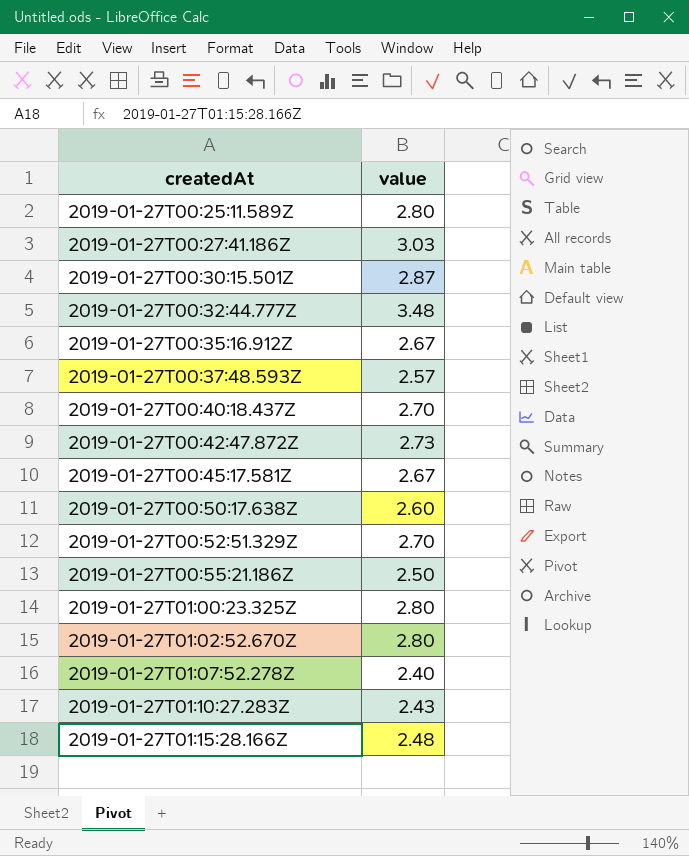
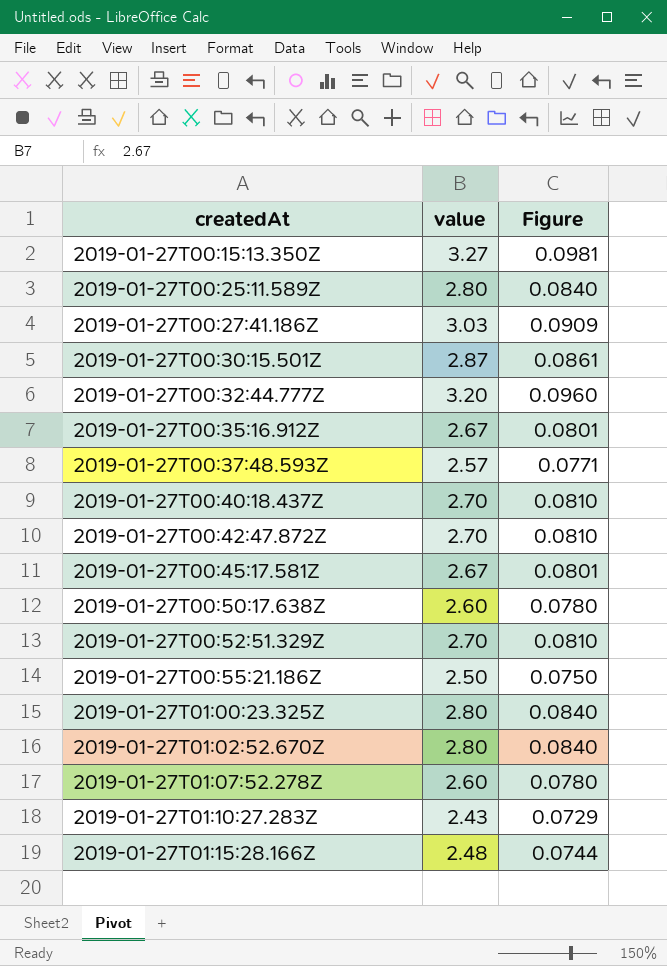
column Figure | formula: none -> [value] * 0.03
row 2019-01-27T00:15:13.350Z: none -> 3.27 | 0.0981
2019-01-27T00:32:44.777Z | value: 3.48 -> 3.20
2019-01-27T00:42:47.872Z | value: 2.73 -> 2.70
2019-01-27T01:07:52.278Z | value: 2.40 -> 2.60

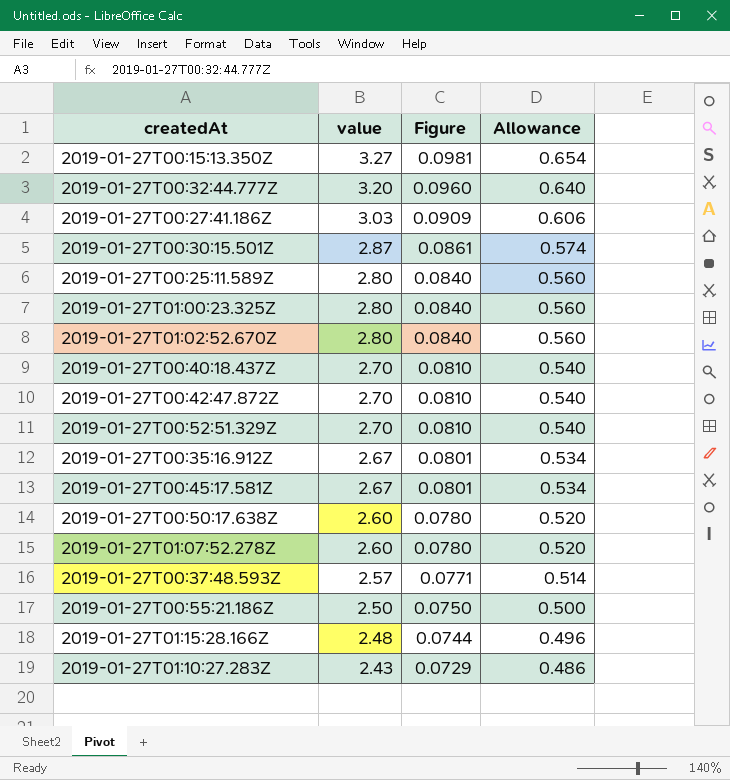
row order: createdAt ascending -> value descending
column Allowance | formula: none -> [value] * 0.2

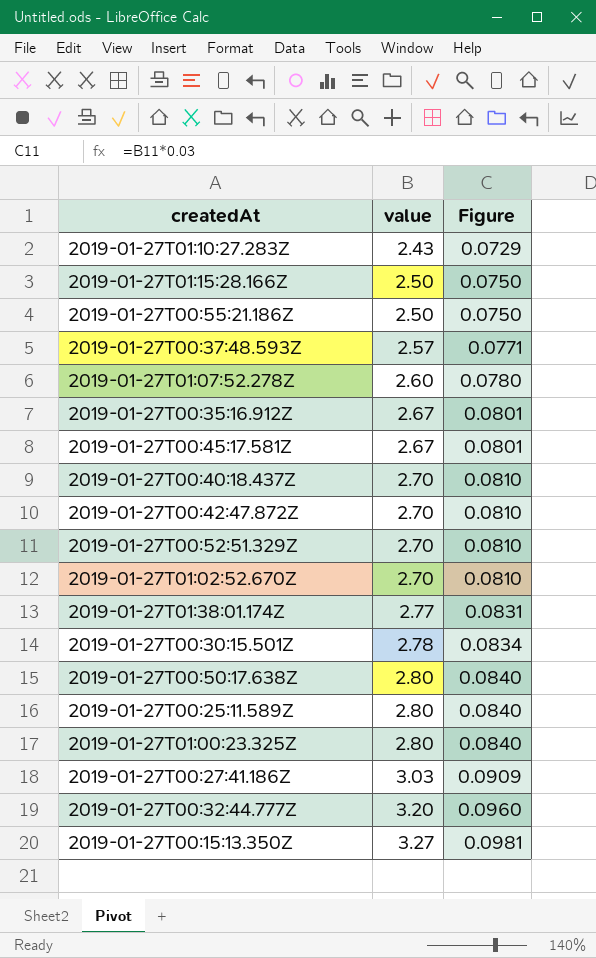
row order: value descending -> value ascending
column Allowance | formula: [value] * 0.2 -> none
2019-01-27T01:15:28.166Z | value: 2.48 -> 2.50
2019-01-27T01:15:28.166Z | Figure: 0.0744 -> 0.0750
2019-01-27T01:02:52.670Z | value: 2.80 -> 2.70
2019-01-27T01:02:52.670Z | Figure: 0.0840 -> 0.0810
row 2019-01-27T01:38:01.174Z: none -> 2.77 | 0.0831
2019-01-27T00:30:15.501Z | value: 2.87 -> 2.78
2019-01-27T00:30:15.501Z | Figure: 0.0861 -> 0.0834
2019-01-27T00:50:17.638Z | value: 2.60 -> 2.80
2019-01-27T00:50:17.638Z | Figure: 0.0780 -> 0.0840

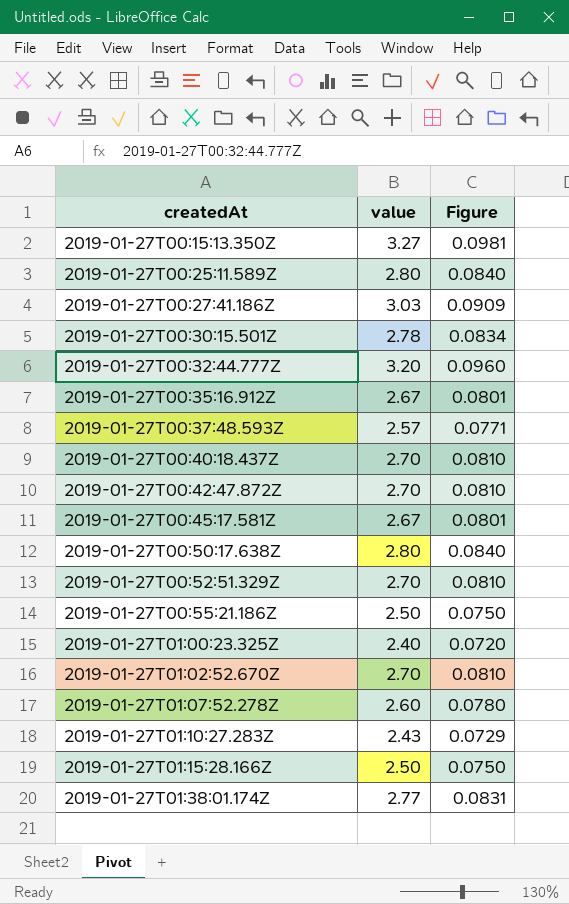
row order: value ascending -> createdAt ascending
2019-01-27T01:00:23.325Z | value: 2.80 -> 2.40
2019-01-27T01:00:23.325Z | Figure: 0.0840 -> 0.0720

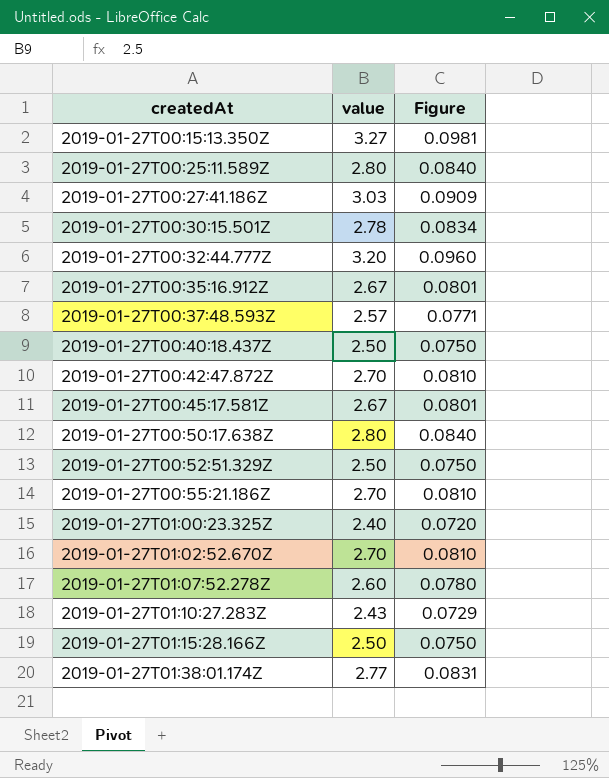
2019-01-27T00:40:18.437Z | value: 2.70 -> 2.50
2019-01-27T00:40:18.437Z | Figure: 0.0810 -> 0.0750
2019-01-27T00:52:51.329Z | value: 2.70 -> 2.50
2019-01-27T00:52:51.329Z | Figure: 0.0810 -> 0.0750
2019-01-27T00:55:21.186Z | value: 2.50 -> 2.70
2019-01-27T00:55:21.186Z | Figure: 0.0750 -> 0.0810

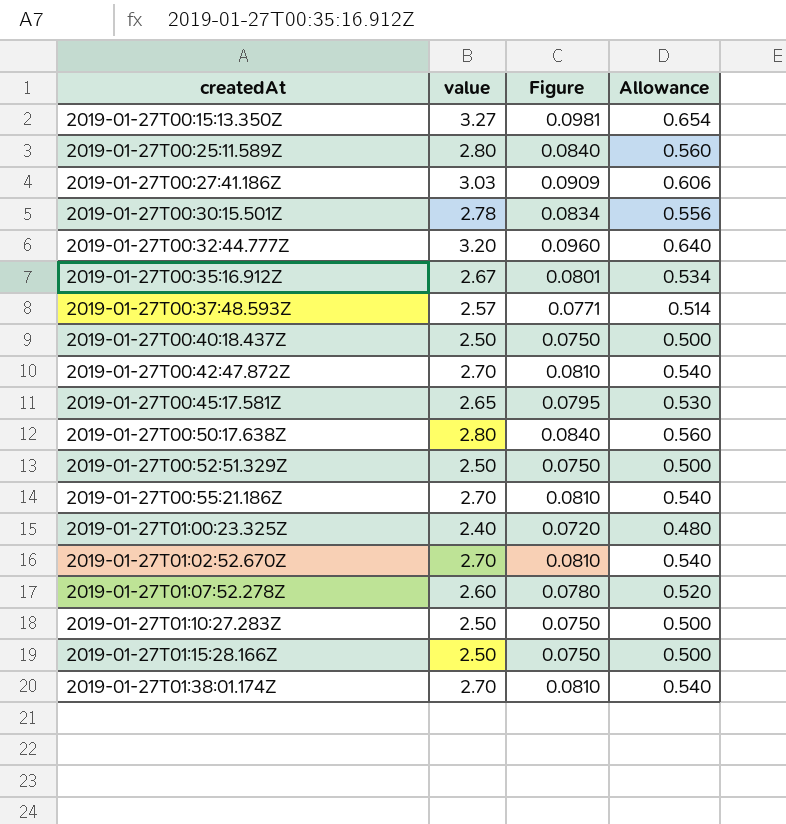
column Allowance | formula: none -> [value] * 0.2
2019-01-27T00:45:17.581Z | value: 2.67 -> 2.65
2019-01-27T00:45:17.581Z | Figure: 0.0801 -> 0.0795
2019-01-27T01:10:27.283Z | value: 2.43 -> 2.50
2019-01-27T01:10:27.283Z | Figure: 0.0729 -> 0.0750
2019-01-27T01:38:01.174Z | value: 2.77 -> 2.70
2019-01-27T01:38:01.174Z | Figure: 0.0831 -> 0.0810

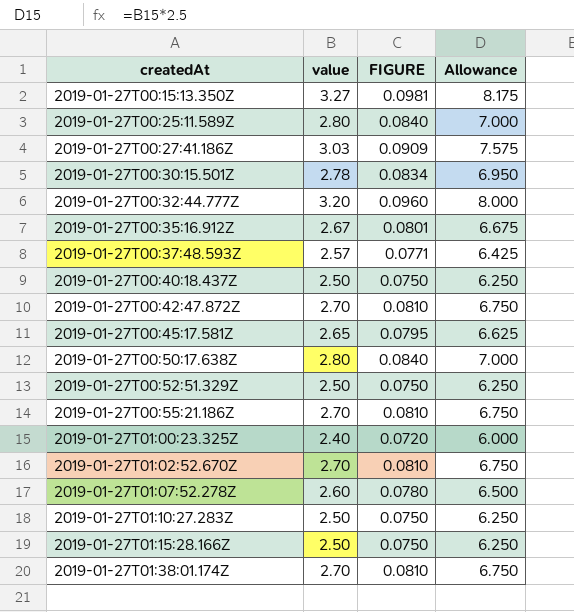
column name: Figure -> FIGURE
column Allowance | formula: [value] * 0.2 -> [value] * 2.5

